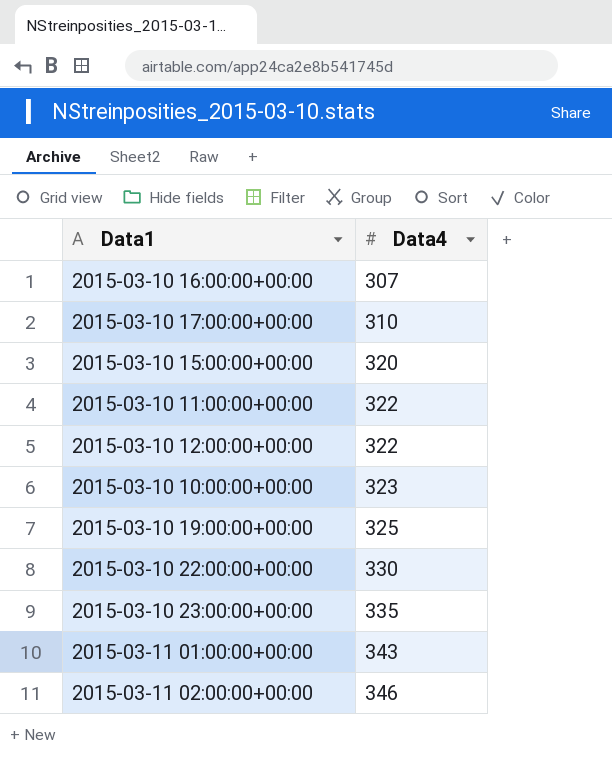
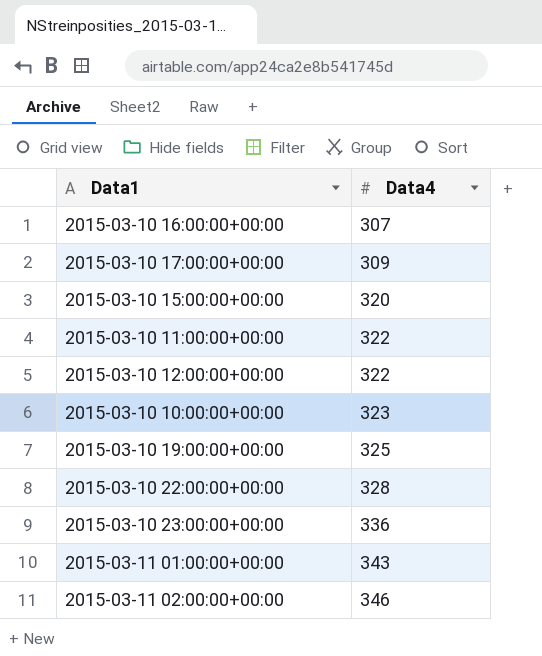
2015-03-10 17:00:00+00:00 | Data4: 310 -> 309
2015-03-10 22:00:00+00:00 | Data4: 330 -> 328
2015-03-10 23:00:00+00:00 | Data4: 335 -> 336

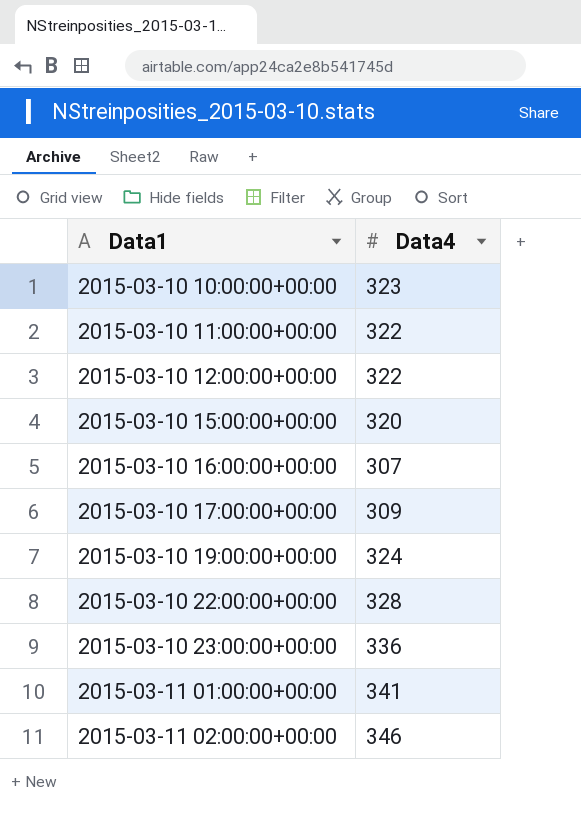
row order: Data4 ascending -> Data1 ascending
2015-03-10 19:00:00+00:00 | Data4: 325 -> 324
2015-03-11 01:00:00+00:00 | Data4: 343 -> 341

